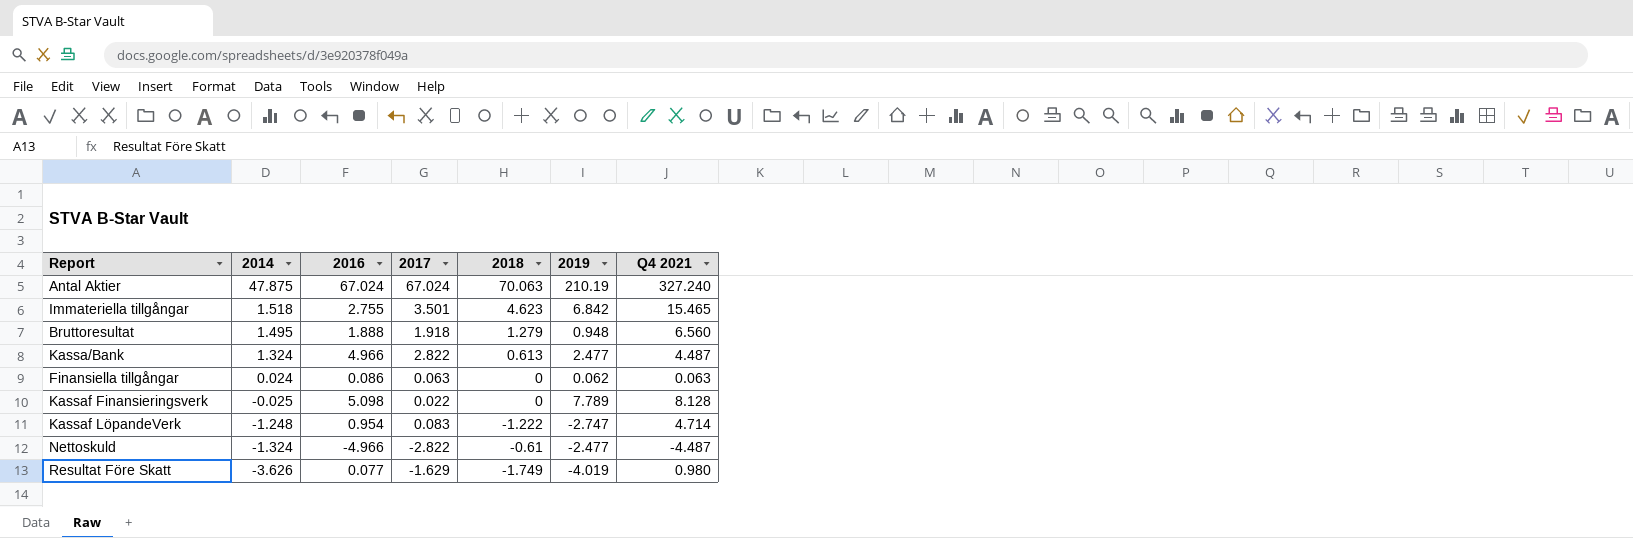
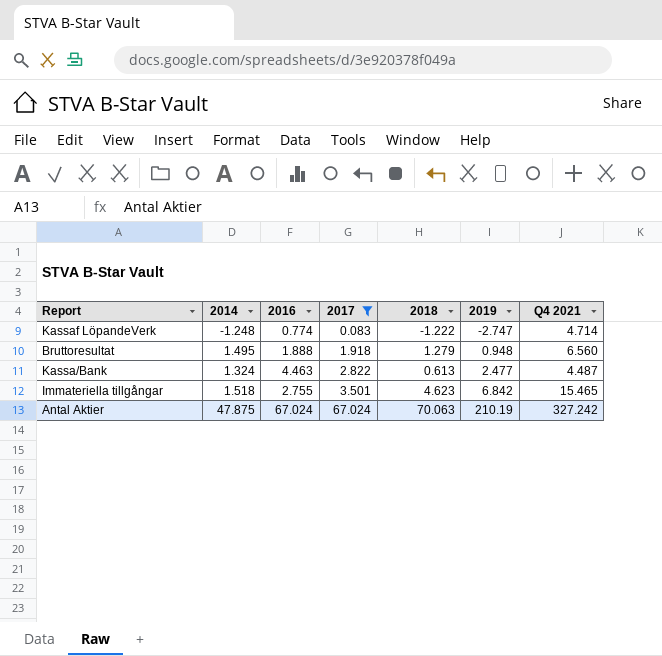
filter: none -> 2017 >= 0.083
row order: 2014 descending -> 2017 ascending
Kassaf LöpandeVerk | 2016: 0.954 -> 0.774
Kassa/Bank | 2016: 4.966 -> 4.463
Antal Aktier | Q4 2021: 327.240 -> 327.242

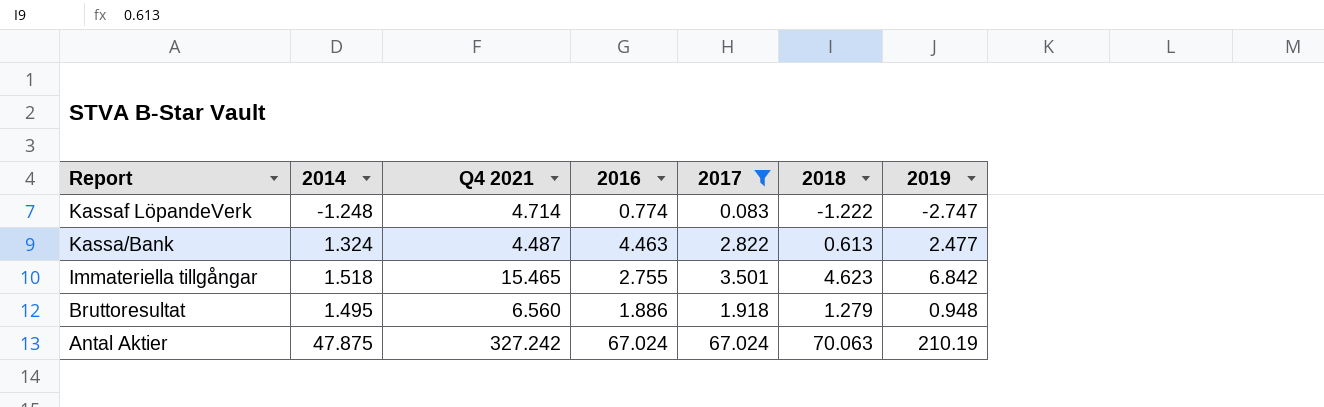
row order: 2017 ascending -> Report descending
column Q4 2021 | position: 7 -> 3
Bruttoresultat | 2016: 1.888 -> 1.886

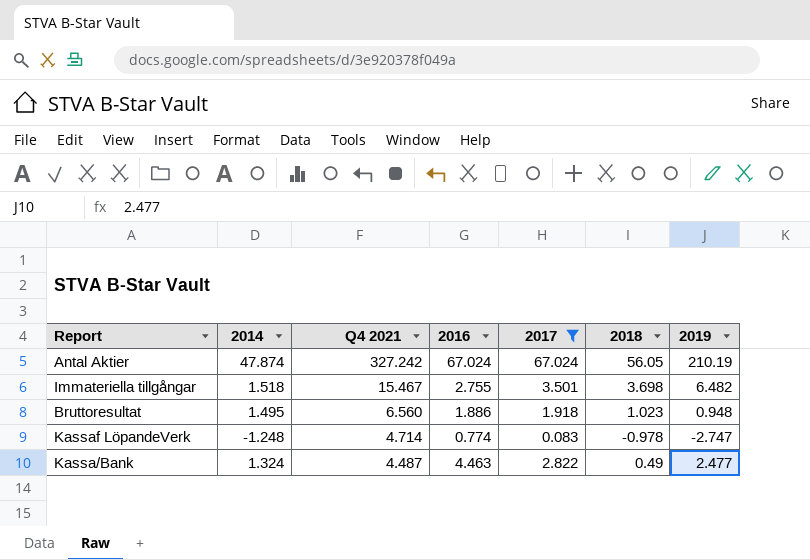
row order: Report descending -> Q4 2021 descending
Antal Aktier | 2014: 47.875 -> 47.874
Antal Aktier | 2018: 70.063 -> 56.05
Immateriella tillgångar | Q4 2021: 15.465 -> 15.467
Immateriella tillgångar | 2018: 4.623 -> 3.698
Immateriella tillgångar | 2019: 6.842 -> 6.482
Bruttoresultat | 2018: 1.279 -> 1.023
Kassaf LöpandeVerk | 2018: -1.222 -> -0.978
Kassa/Bank | 2018: 0.613 -> 0.49

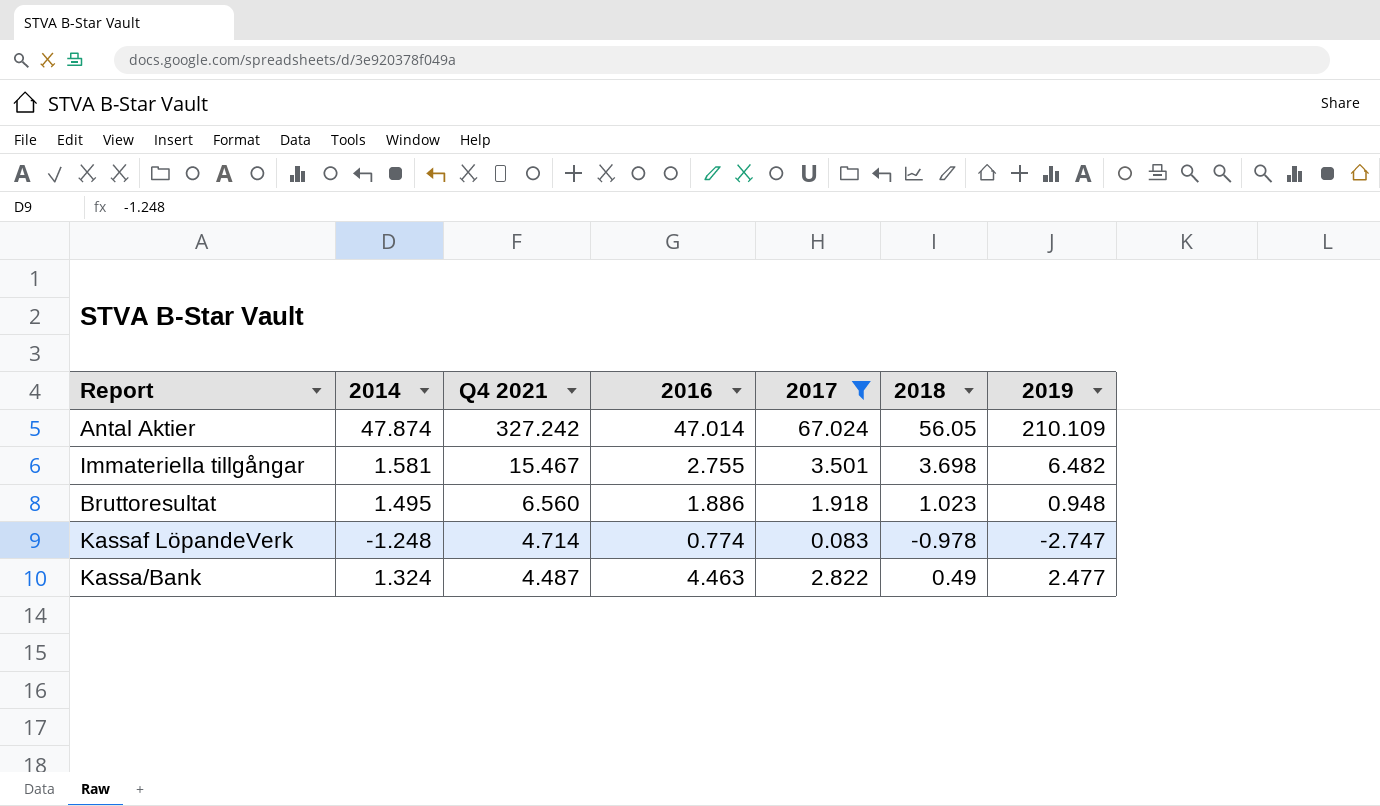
Antal Aktier | 2016: 67.024 -> 47.014
Antal Aktier | 2019: 210.19 -> 210.109
Immateriella tillgångar | 2014: 1.518 -> 1.581

